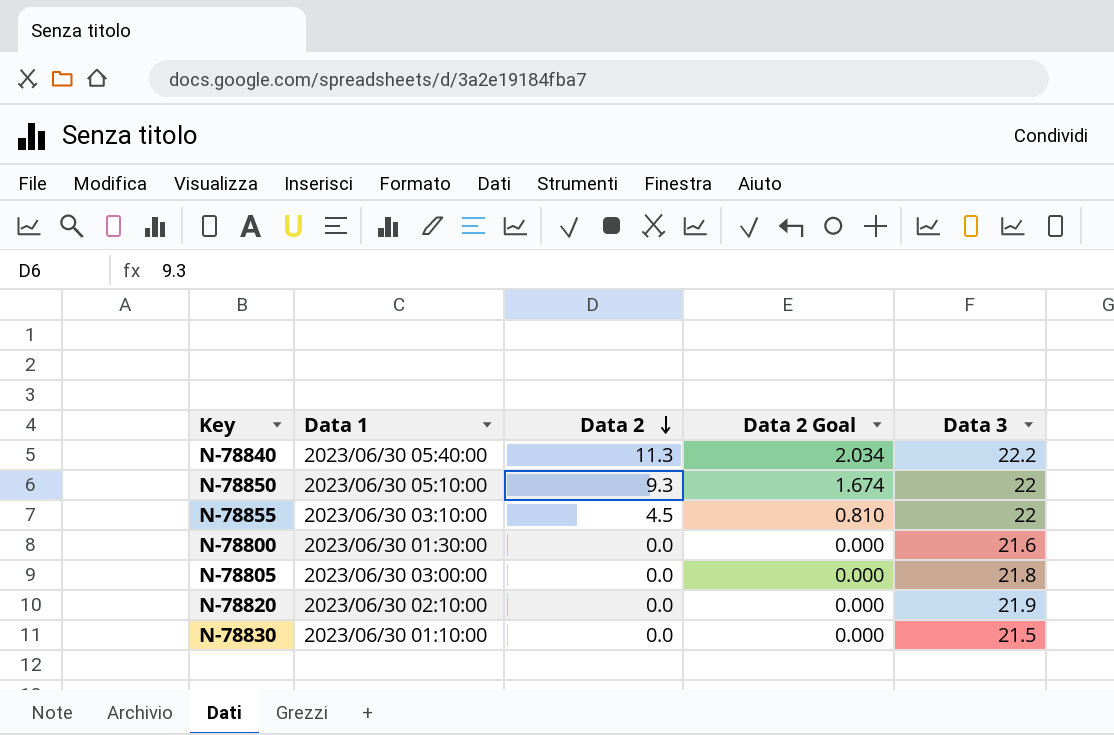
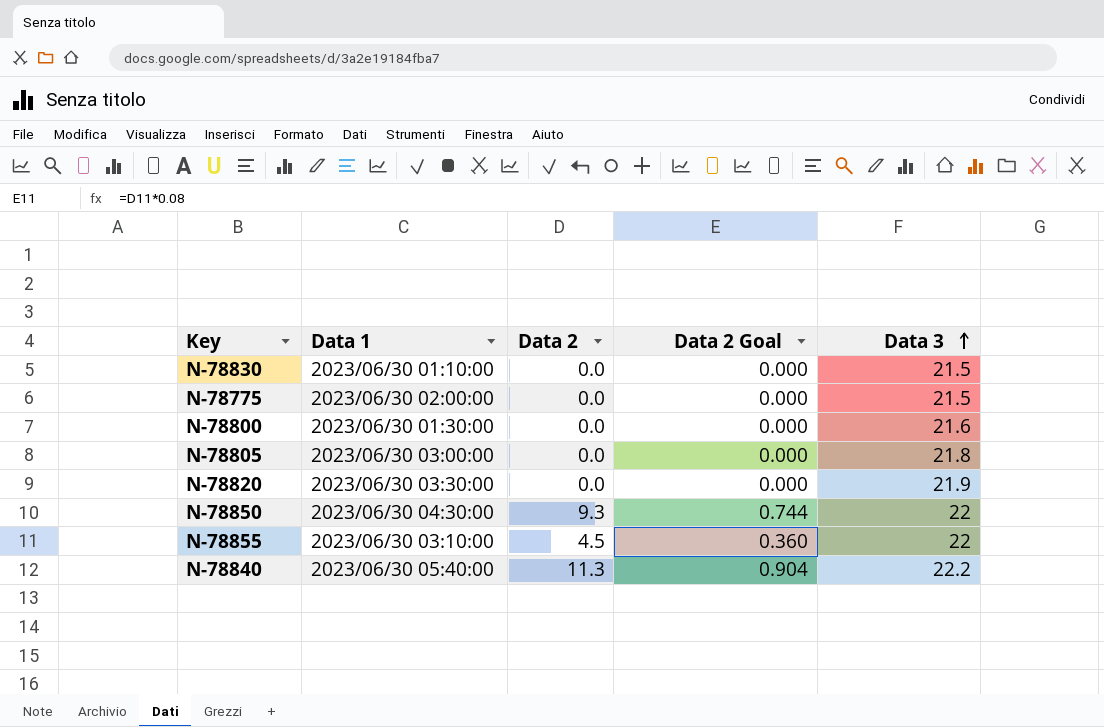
row order: Data 2 descending -> Data 3 ascending
column Data 2 Goal | formula: [Data 2] * 0.18 -> [Data 2] * 0.08
row N-78775: none -> 2023/06/30 02:00:00 | 0.0 | 0.000 | 21.5
N-78820 | Data 1: 2023/06/30 02:10:00 -> 2023/06/30 03:30:00
N-78850 | Data 1: 2023/06/30 05:10:00 -> 2023/06/30 04:30:00

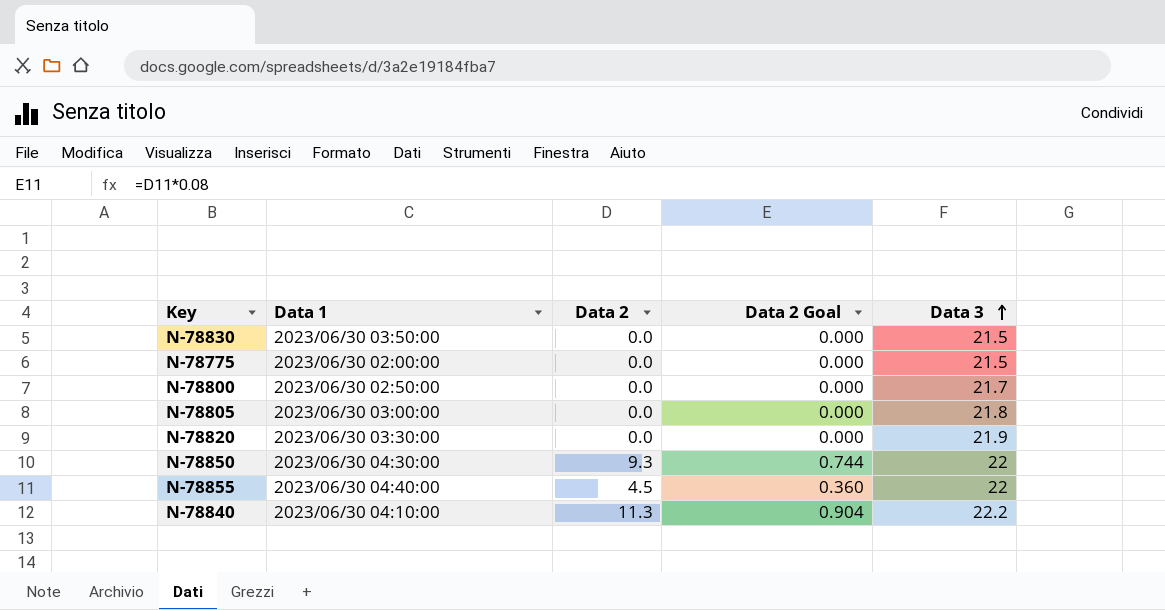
N-78830 | Data 1: 2023/06/30 01:10:00 -> 2023/06/30 03:50:00
N-78800 | Data 1: 2023/06/30 01:30:00 -> 2023/06/30 02:50:00
N-78800 | Data 3: 21.6 -> 21.7
N-78855 | Data 1: 2023/06/30 03:10:00 -> 2023/06/30 04:40:00
N-78840 | Data 1: 2023/06/30 05:40:00 -> 2023/06/30 04:10:00

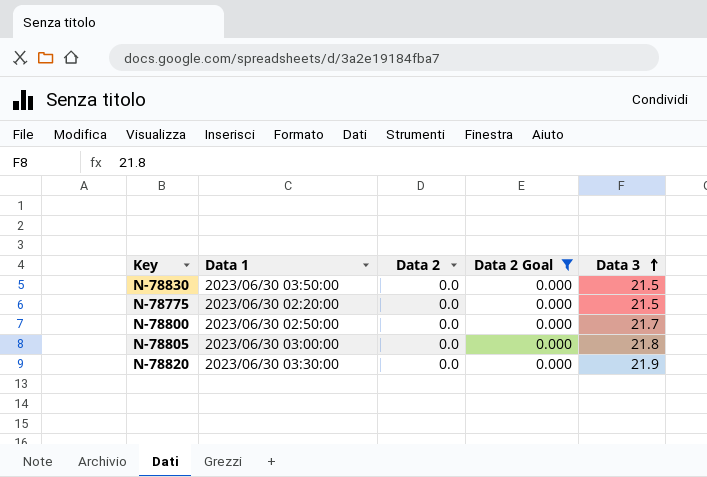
filter: none -> Data 2 Goal = 0.000
N-78775 | Data 1: 2023/06/30 02:00:00 -> 2023/06/30 02:20:00

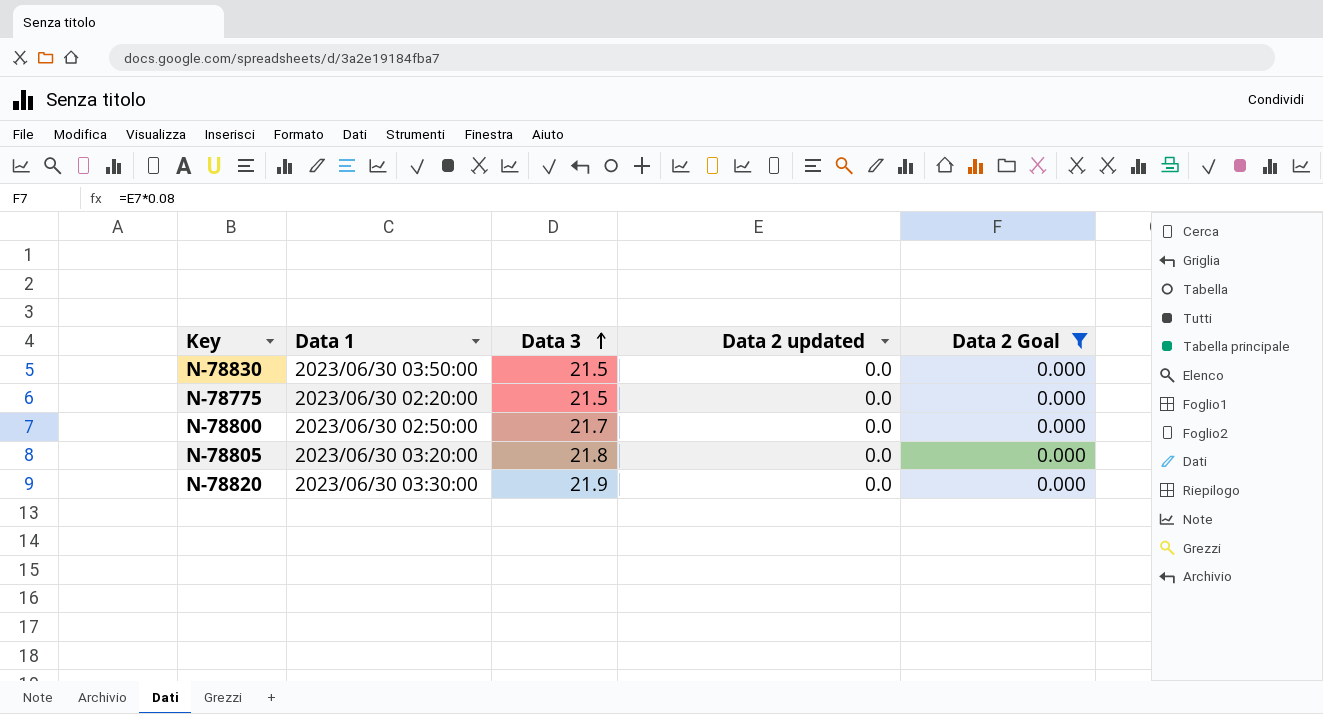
column Data 3 | position: 5 -> 3
column name: Data 2 -> Data 2 updated
N-78805 | Data 1: 2023/06/30 03:00:00 -> 2023/06/30 03:20:00

